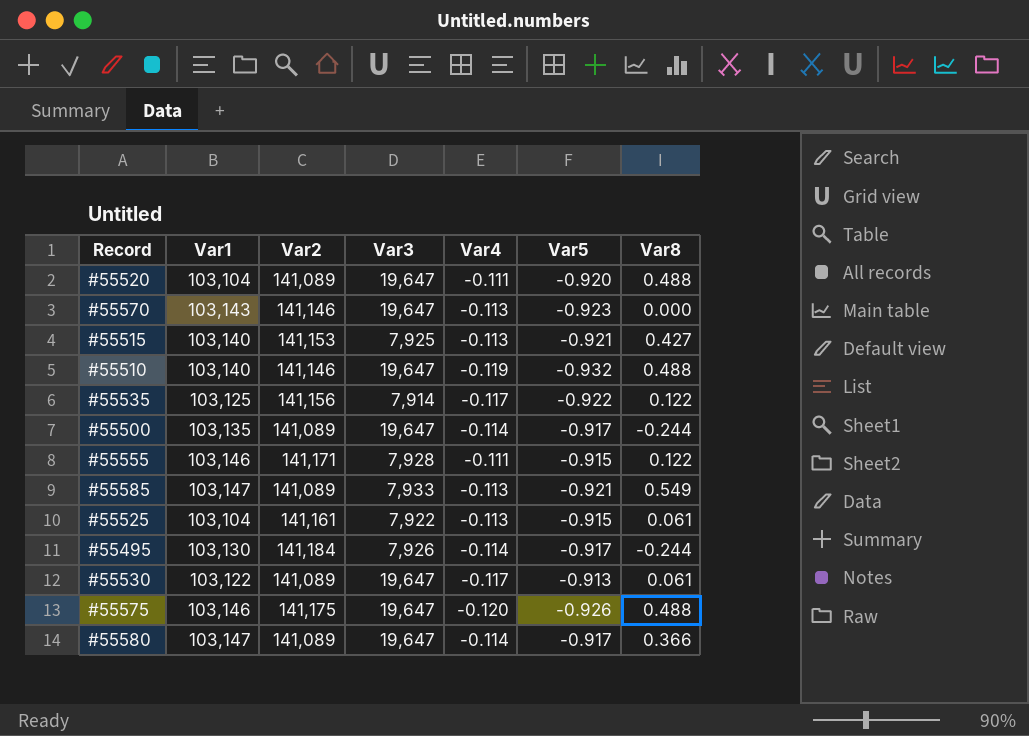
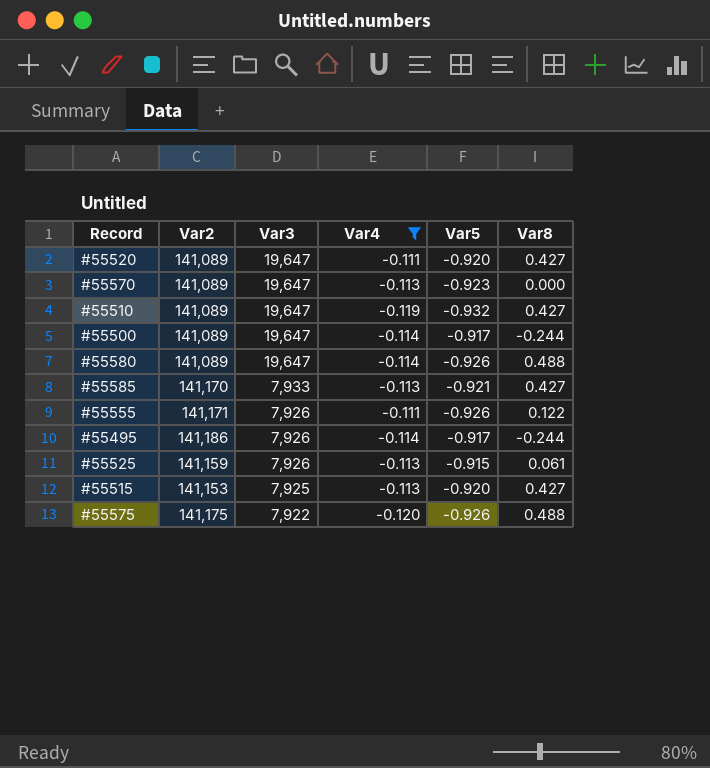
filter: none -> Var4 != -0.117
row order: none -> Var3 descending
column Var1 | position: 2 -> none
#55520 | Var8: 0.488 -> 0.427
#55570 | Var2: 141,146 -> 141,089
#55510 | Var2: 141,146 -> 141,089
#55510 | Var8: 0.488 -> 0.427
#55580 | Var5: -0.917 -> -0.926
#55580 | Var8: 0.366 -> 0.488
#55585 | Var2: 141,089 -> 141,170
#55585 | Var8: 0.549 -> 0.427
#55555 | Var3: 7,928 -> 7,926
#55555 | Var5: -0.915 -> -0.926
#55495 | Var2: 141,184 -> 141,186
#55525 | Var2: 141,161 -> 141,159
#55525 | Var3: 7,922 -> 7,926
#55515 | Var5: -0.921 -> -0.920
#55575 | Var3: 19,647 -> 7,922

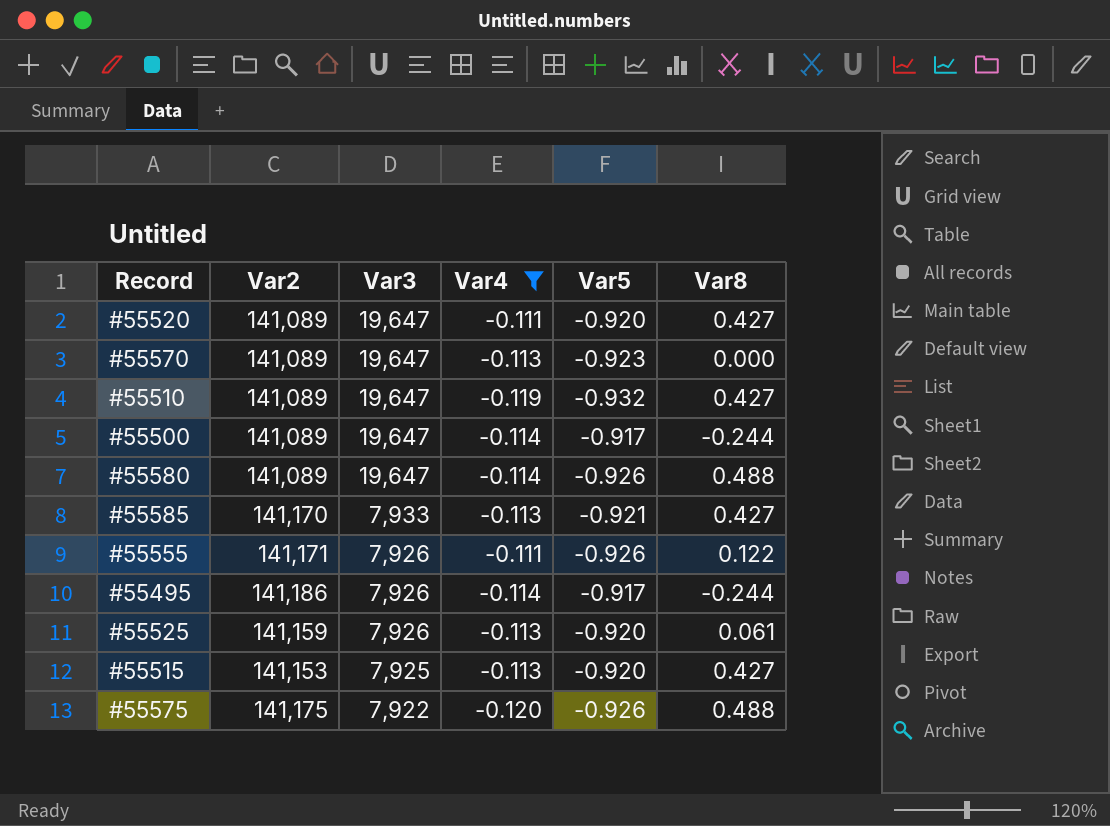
#55525 | Var5: -0.915 -> -0.920

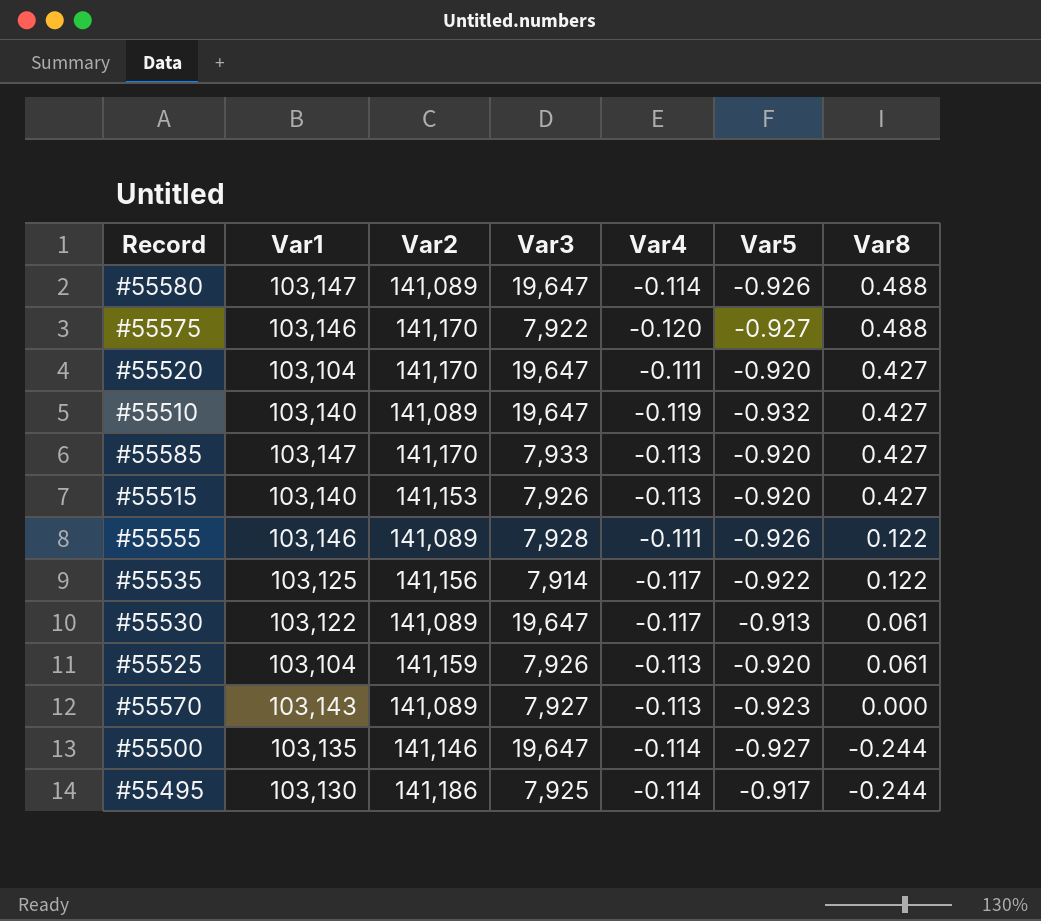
filter: Var4 != -0.117 -> none
row order: Var3 descending -> Var8 descending
column Var1 | position: none -> 2
#55575 | Var2: 141,175 -> 141,170
#55575 | Var5: -0.926 -> -0.927
#55520 | Var2: 141,089 -> 141,170
#55585 | Var5: -0.921 -> -0.920
#55515 | Var3: 7,925 -> 7,926
#55555 | Var2: 141,171 -> 141,089
#55555 | Var3: 7,926 -> 7,928
#55570 | Var3: 19,647 -> 7,927
#55500 | Var2: 141,089 -> 141,146
#55500 | Var5: -0.917 -> -0.927
#55495 | Var3: 7,926 -> 7,925

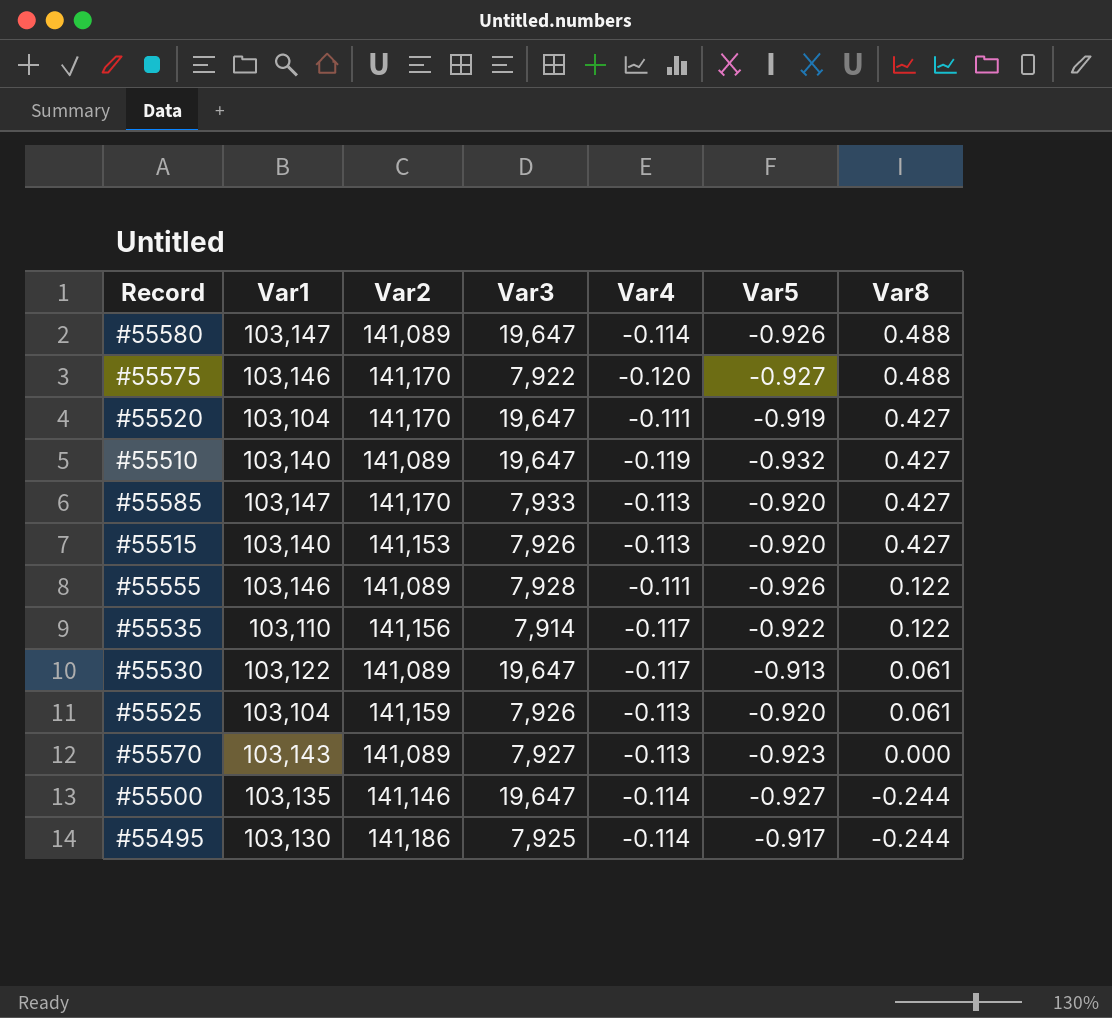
#55520 | Var5: -0.920 -> -0.919
#55535 | Var1: 103,125 -> 103,110

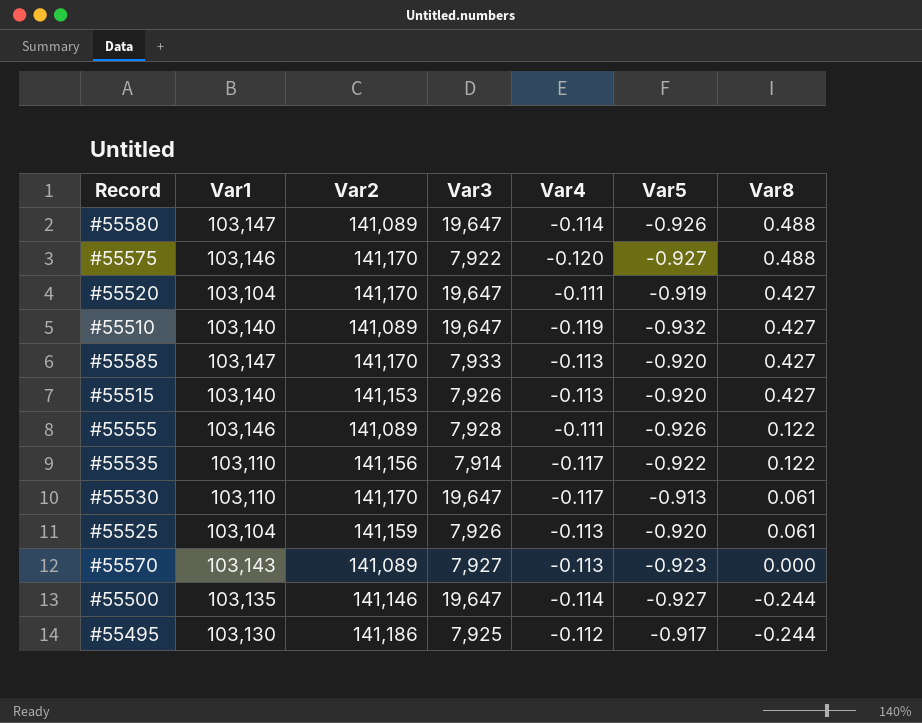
#55530 | Var1: 103,122 -> 103,110
#55530 | Var2: 141,089 -> 141,170
#55495 | Var4: -0.114 -> -0.112

